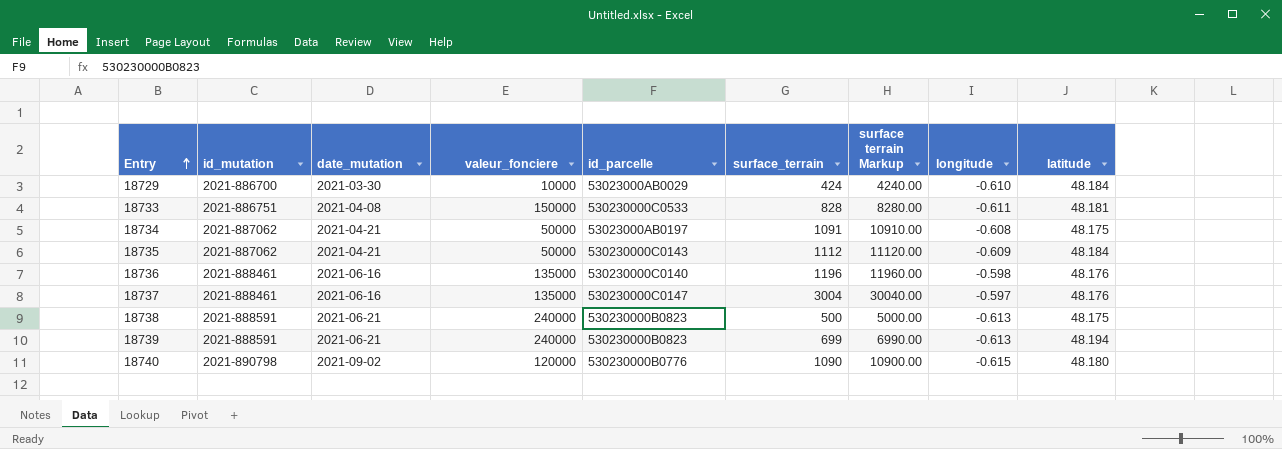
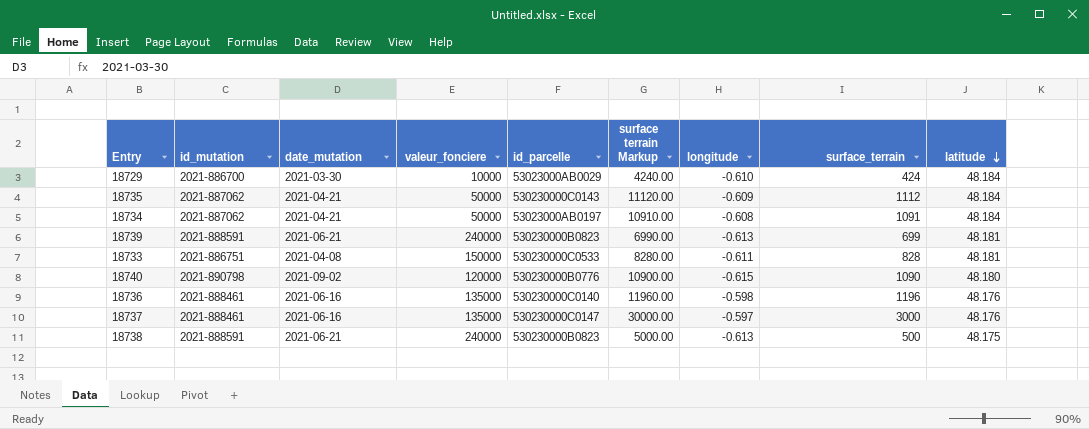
row order: Entry ascending -> latitude descending
column surface_terrain | position: 6 -> 8
18734 | latitude: 48.175 -> 48.184
18739 | latitude: 48.194 -> 48.181
18737 | surface terrain Markup: 30040.00 -> 30000.00
18737 | surface_terrain: 3004 -> 3000

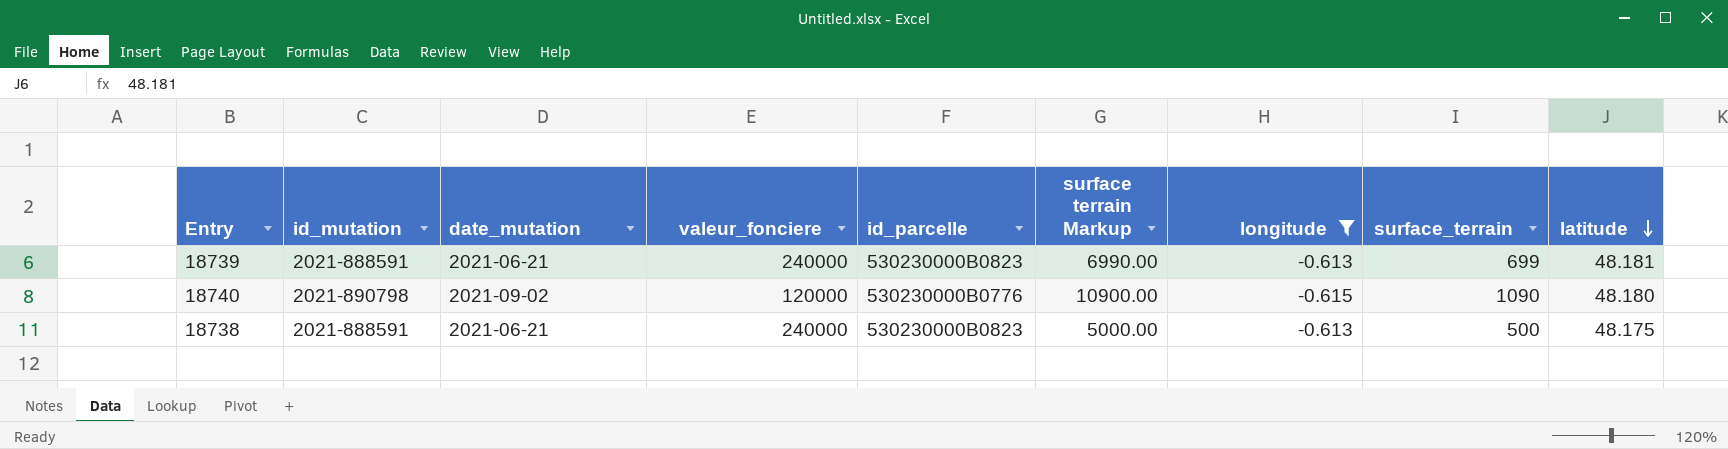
filter: none -> longitude <= -0.613

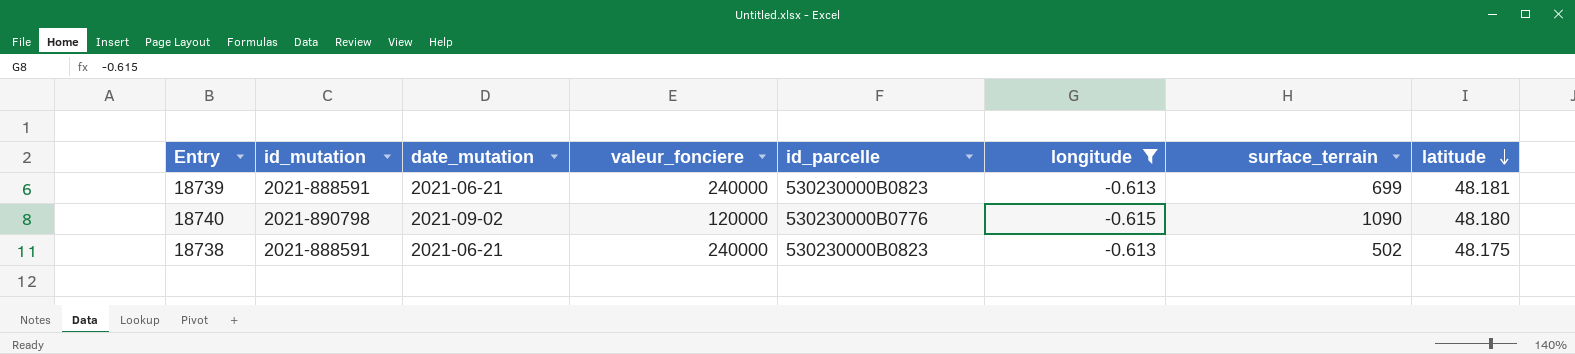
column surface terrain Markup | formula: [surface_terrain] * 10 -> none
18738 | surface_terrain: 500 -> 502

